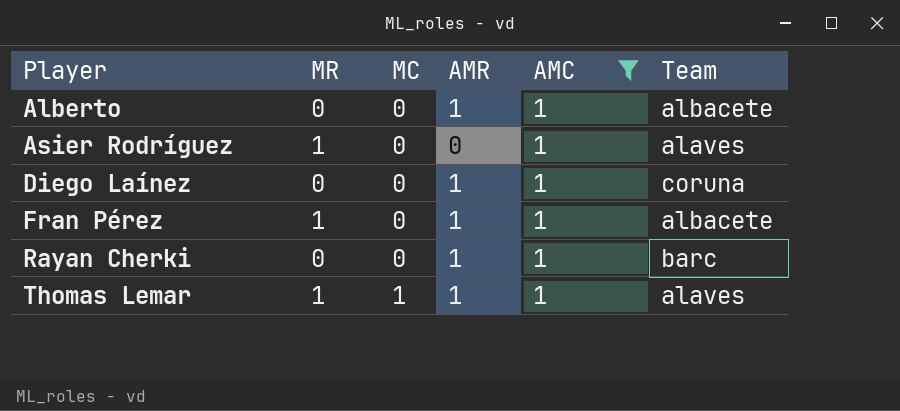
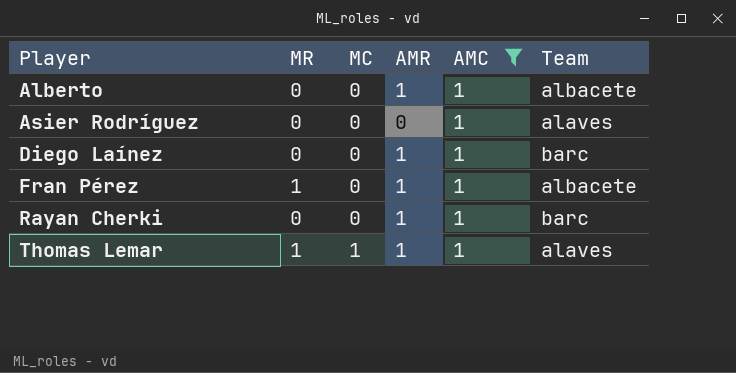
Asier Rodríguez | MR: 1 -> 0
Diego Laínez | Team: coruna -> barc

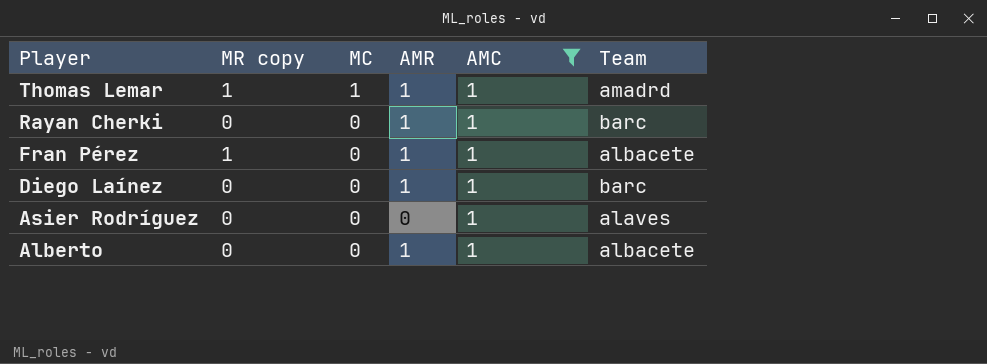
row order: Player ascending -> Player descending
column name: MR -> MR copy
Thomas Lemar | Team: alaves -> amadrd

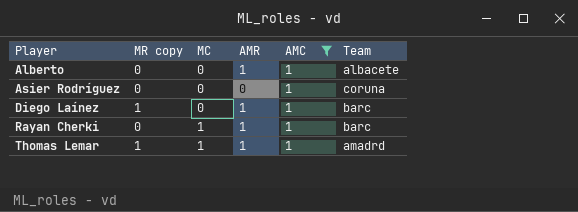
row order: Player descending -> Player ascending
row Fran Pérez: 1 | 0 | 1 | 1 | albacete -> none
Asier Rodríguez | Team: alaves -> coruna
Diego Laínez | MR copy: 0 -> 1
Rayan Cherki | MC: 0 -> 1

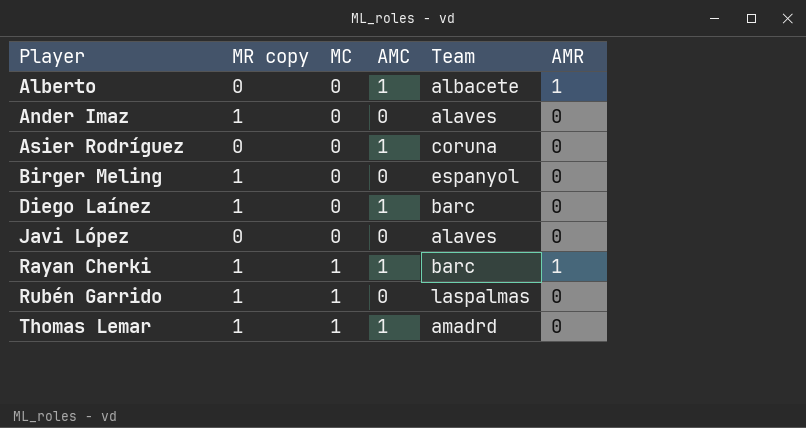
filter: AMC = 1 -> none
column AMR | position: 4 -> 6
Diego Laínez | AMR: 1 -> 0
Rayan Cherki | MR copy: 0 -> 1
Thomas Lemar | AMR: 1 -> 0

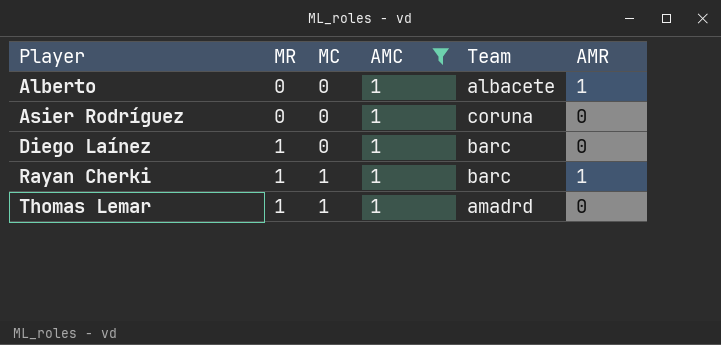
filter: none -> AMC = 1
column name: MR copy -> MR

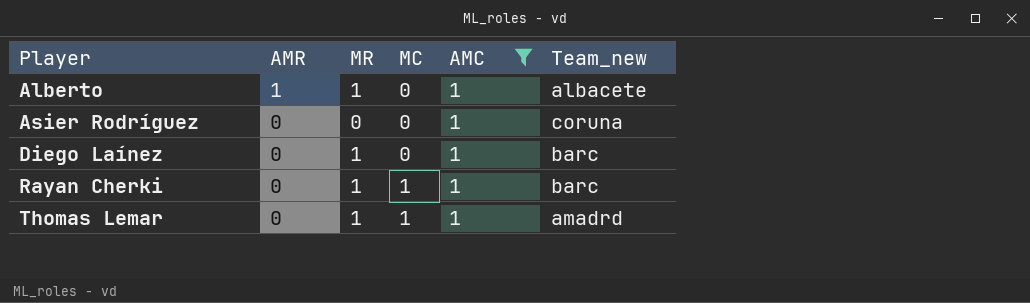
column AMR | position: 6 -> 2
column name: Team -> Team_new
Alberto | MR: 0 -> 1
Rayan Cherki | AMR: 1 -> 0

